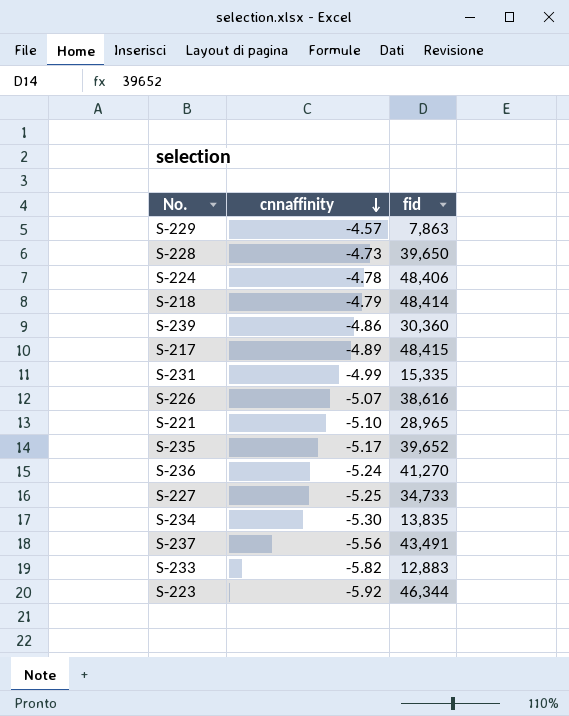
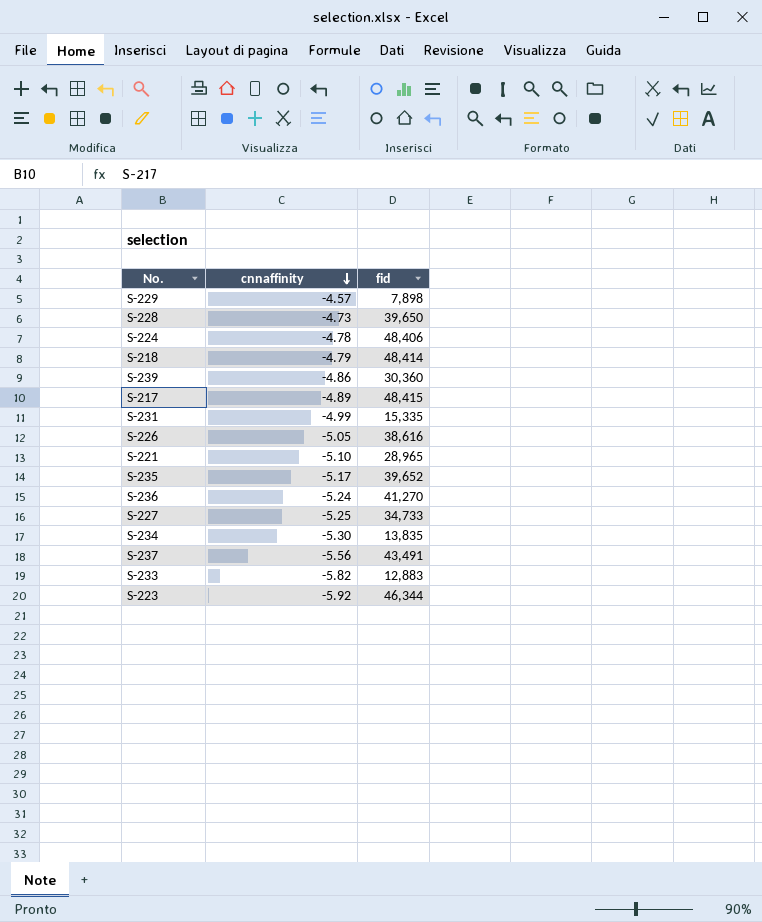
S-229 | fid: 7,863 -> 7,898
S-226 | cnnaffinity: -5.07 -> -5.05

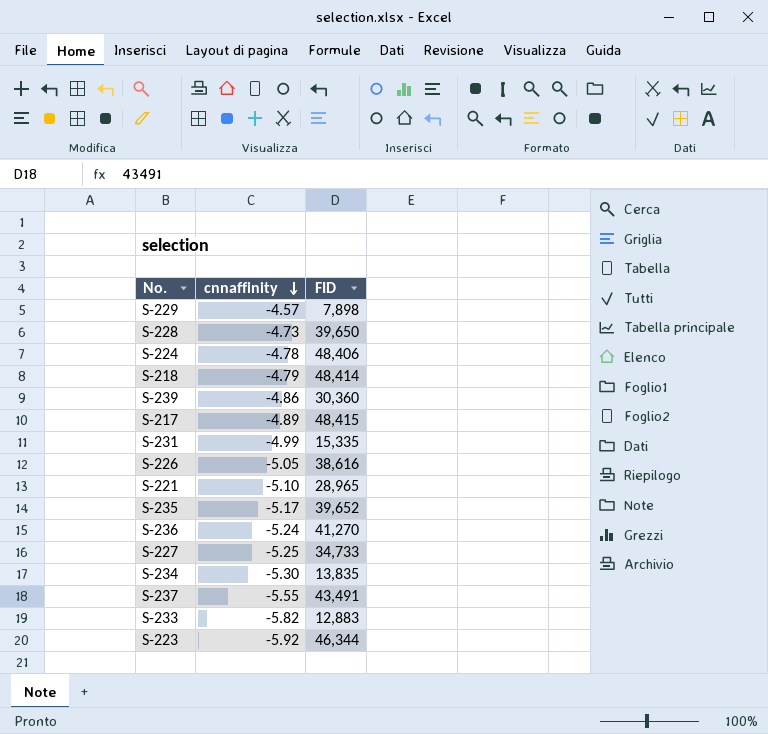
column name: fid -> FID
S-237 | cnnaffinity: -5.56 -> -5.55

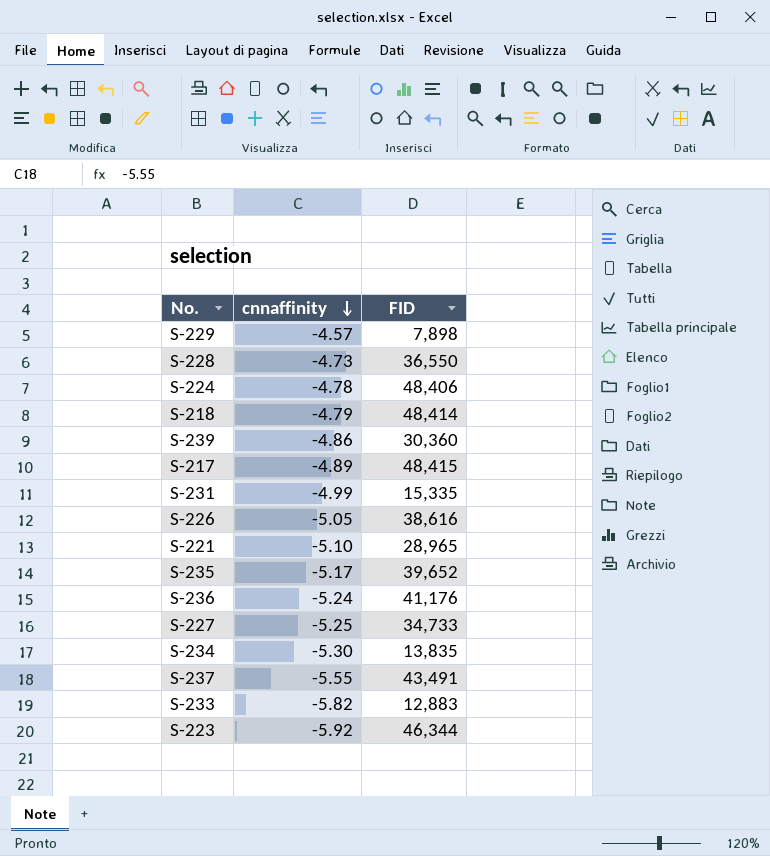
S-228 | FID: 39,650 -> 36,550
S-236 | FID: 41,270 -> 41,176

